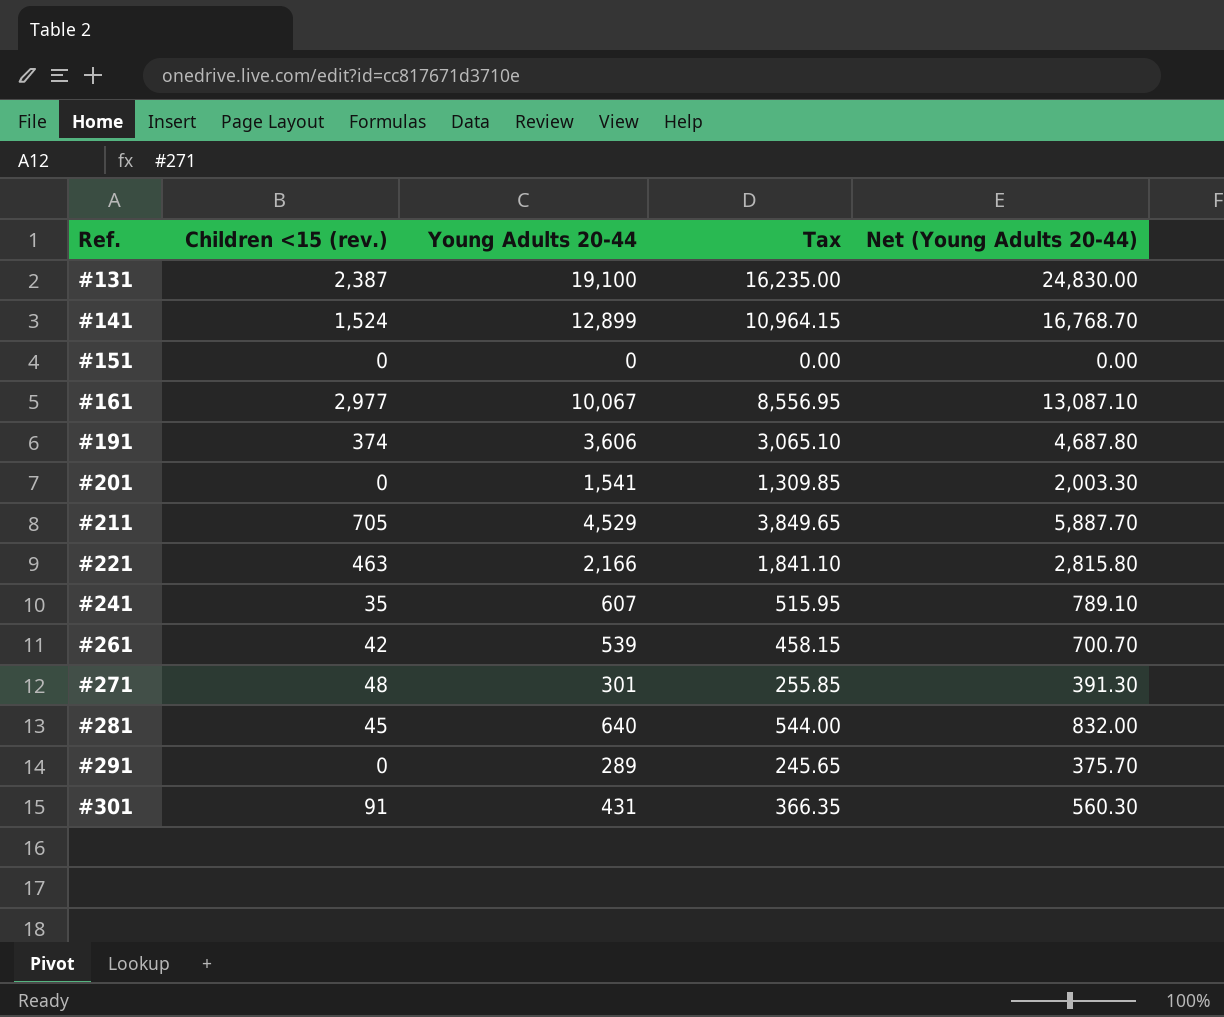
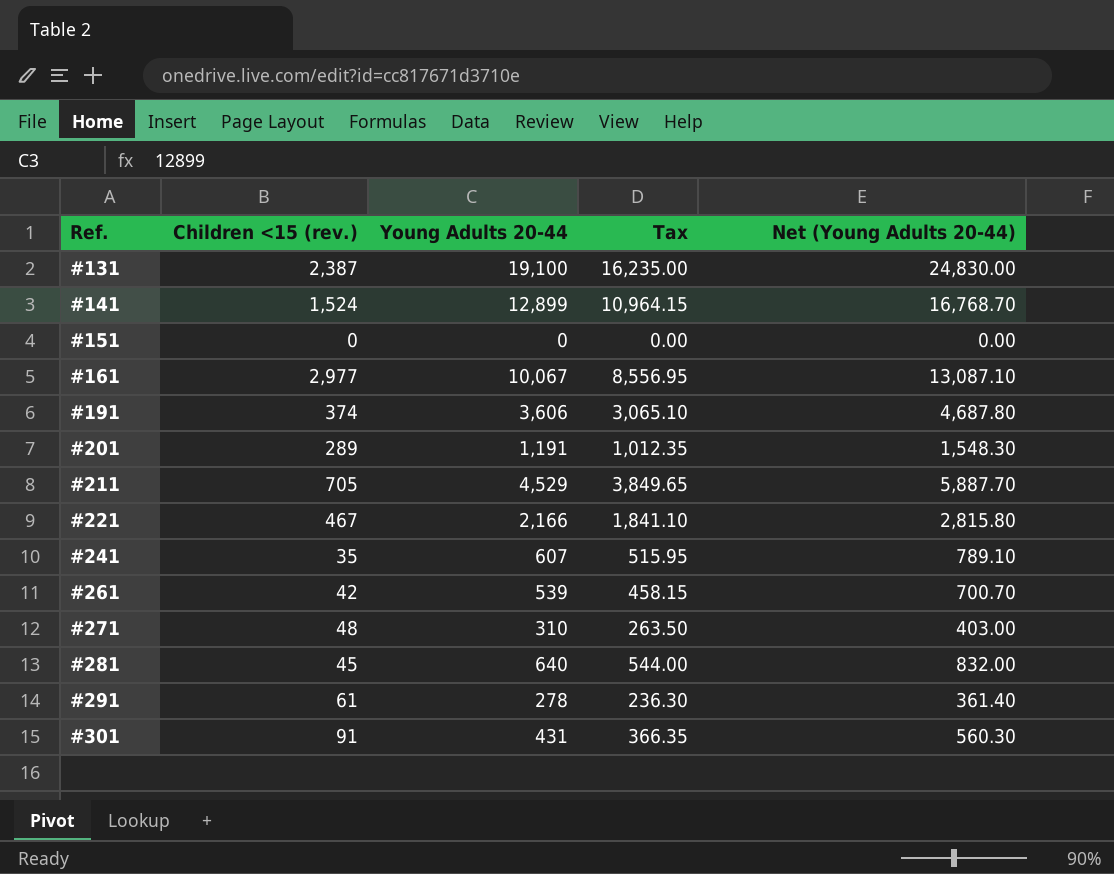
#201 | Children <15 (rev.): 0 -> 289
#201 | Young Adults 20-44: 1,541 -> 1,191
#201 | Tax: 1,309.85 -> 1,012.35
#201 | Net (Young Adults 20-44): 2,003.30 -> 1,548.30
#221 | Children <15 (rev.): 463 -> 467
#271 | Young Adults 20-44: 301 -> 310
#271 | Tax: 255.85 -> 263.50
#271 | Net (Young Adults 20-44): 391.30 -> 403.00
#291 | Children <15 (rev.): 0 -> 61
#291 | Young Adults 20-44: 289 -> 278
#291 | Tax: 245.65 -> 236.30
#291 | Net (Young Adults 20-44): 375.70 -> 361.40

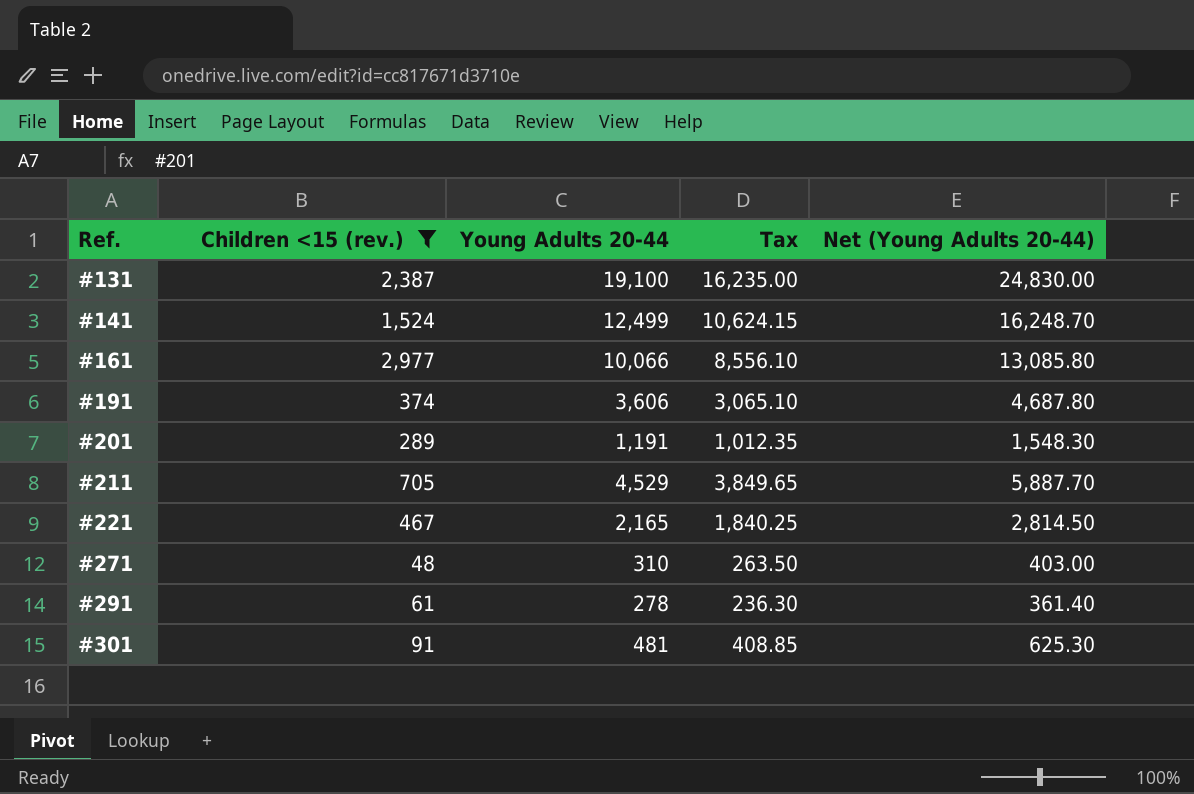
filter: none -> Children <15 (rev.) >= 48
#141 | Young Adults 20-44: 12,899 -> 12,499
#141 | Tax: 10,964.15 -> 10,624.15
#141 | Net (Young Adults 20-44): 16,768.70 -> 16,248.70
#161 | Young Adults 20-44: 10,067 -> 10,066
#161 | Tax: 8,556.95 -> 8,556.10
#161 | Net (Young Adults 20-44): 13,087.10 -> 13,085.80
#221 | Young Adults 20-44: 2,166 -> 2,165
#221 | Tax: 1,841.10 -> 1,840.25
#221 | Net (Young Adults 20-44): 2,815.80 -> 2,814.50
#301 | Young Adults 20-44: 431 -> 481
#301 | Tax: 366.35 -> 408.85
#301 | Net (Young Adults 20-44): 560.30 -> 625.30

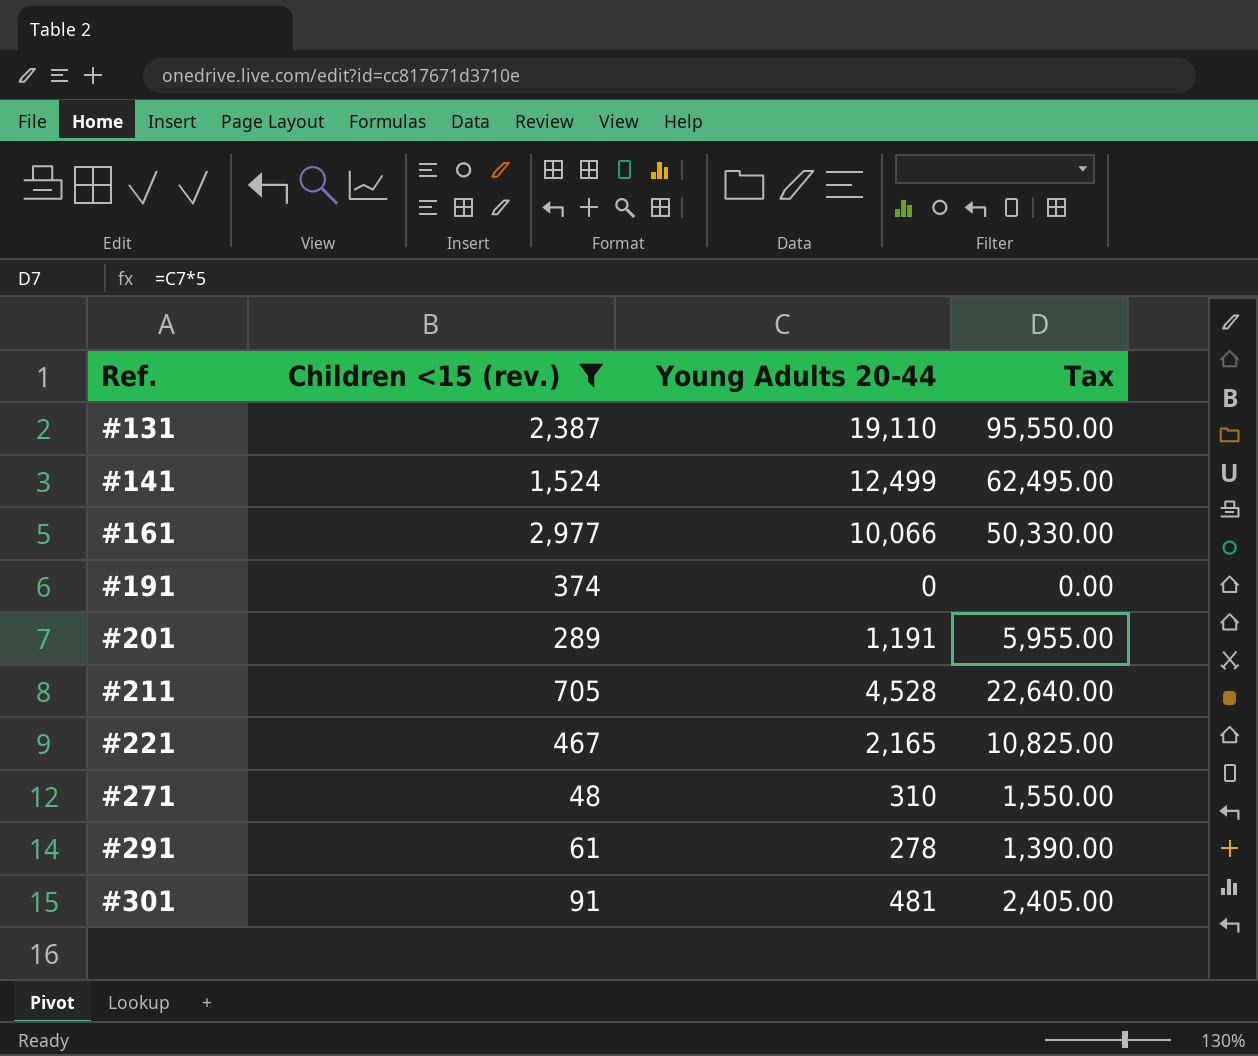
column Net (Young Adults 20-44) | formula: [Young Adults 20-44] * 1.3 -> none
column Tax | formula: [Young Adults 20-44] * 0.85 -> [Young Adults 20-44] * 5
#131 | Young Adults 20-44: 19,100 -> 19,110
#191 | Young Adults 20-44: 3,606 -> 0
#211 | Young Adults 20-44: 4,529 -> 4,528

